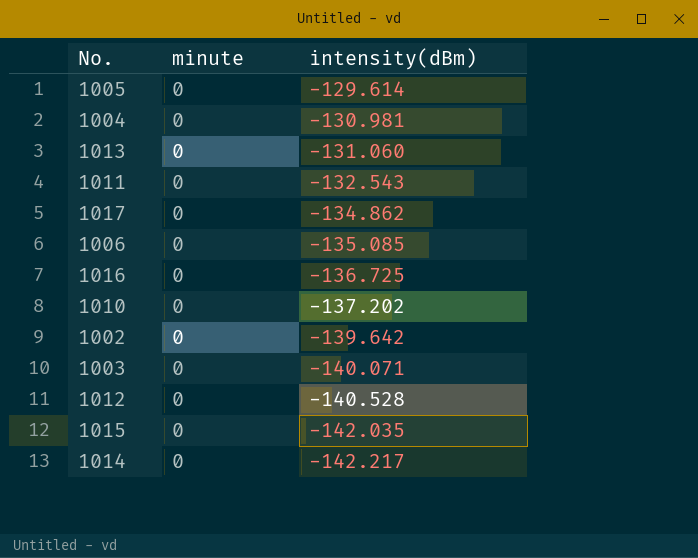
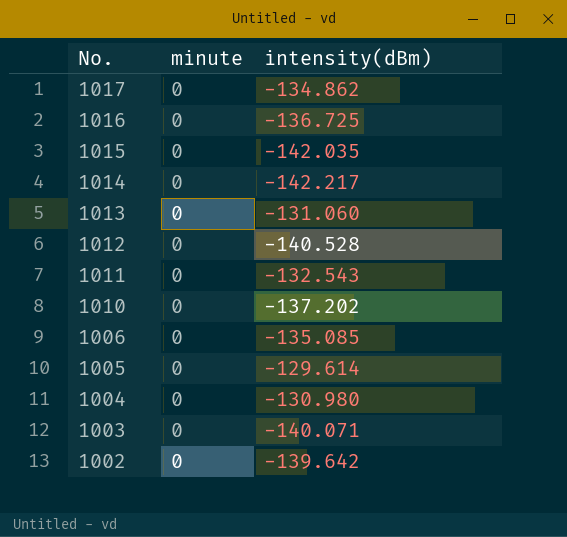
row order: intensity(dBm) descending -> No. descending
1004 | intensity(dBm): -130.981 -> -130.980

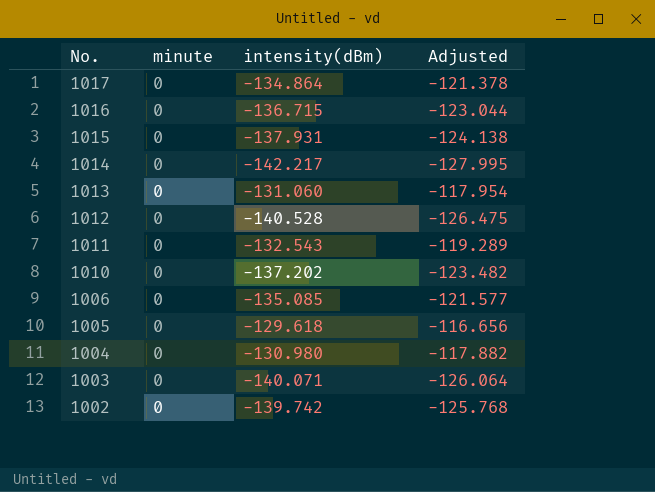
column Adjusted | formula: none -> [intensity(dBm)] * 0.9
1017 | intensity(dBm): -134.862 -> -134.864
1016 | intensity(dBm): -136.725 -> -136.715
1015 | intensity(dBm): -142.035 -> -137.931
1005 | intensity(dBm): -129.614 -> -129.618
1002 | intensity(dBm): -139.642 -> -139.742

